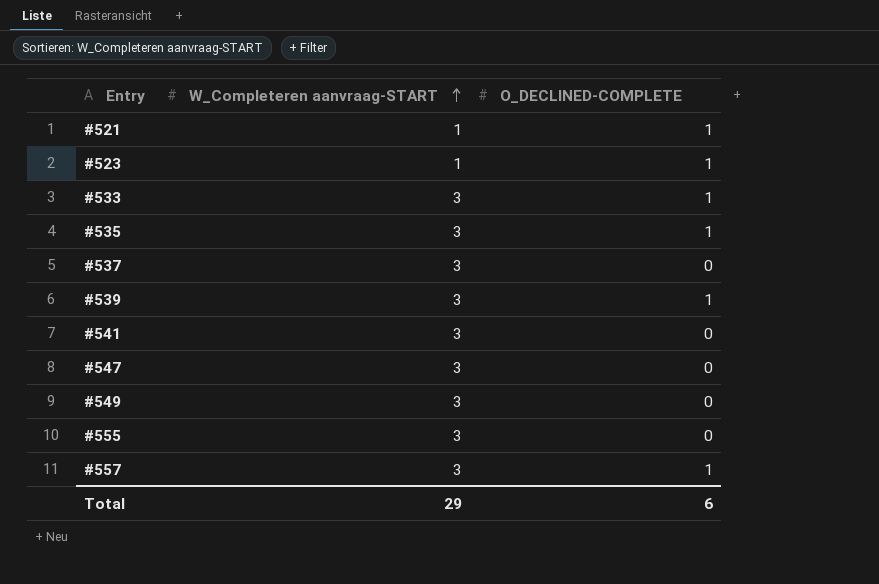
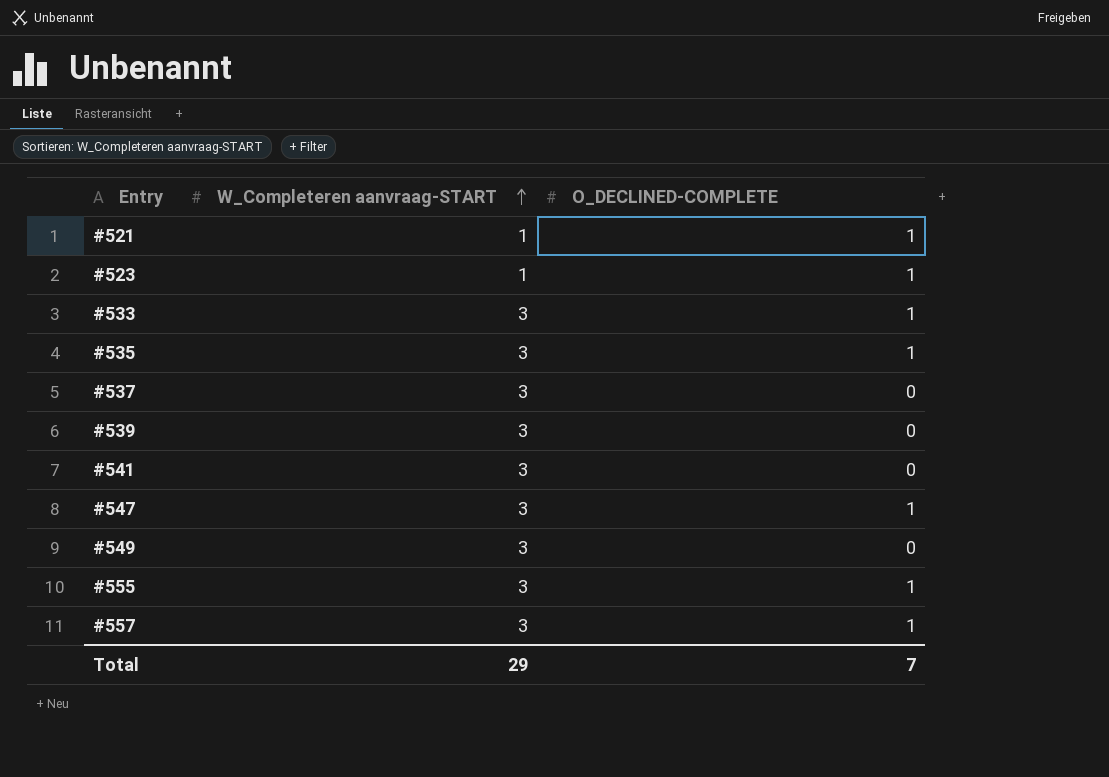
#539 | O_DECLINED-COMPLETE: 1 -> 0
#547 | O_DECLINED-COMPLETE: 0 -> 1
#555 | O_DECLINED-COMPLETE: 0 -> 1
Total | O_DECLINED-COMPLETE: 6 -> 7

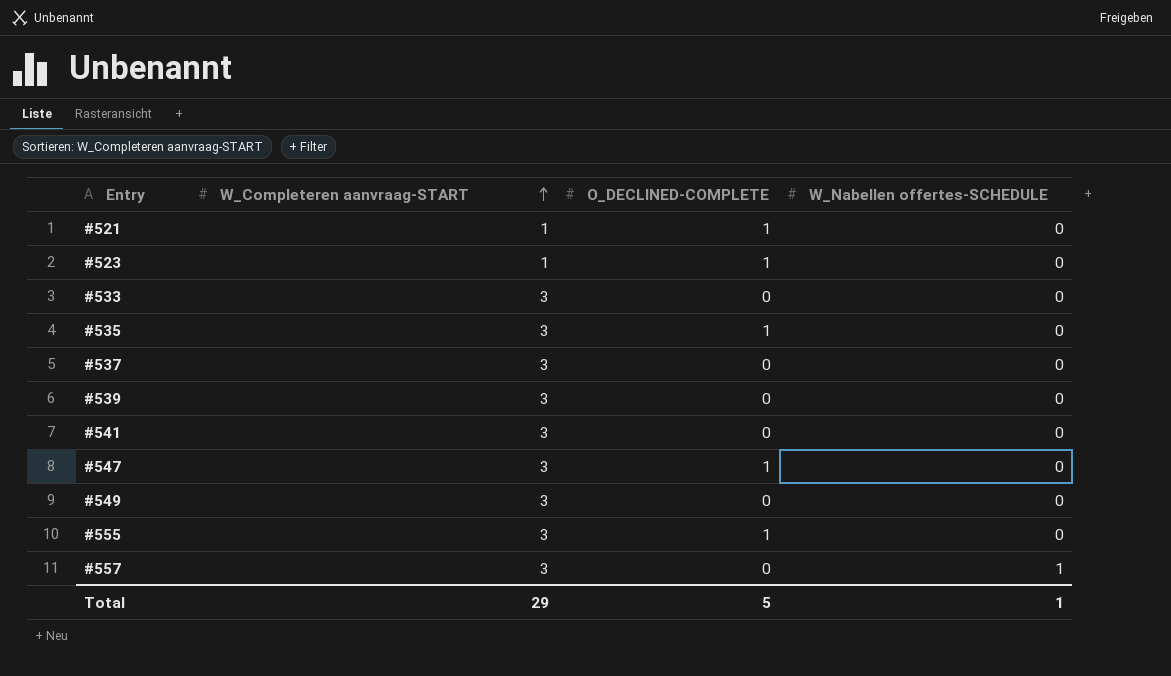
column W_Nabellen offertes-SCHEDULE | position: none -> 4
#533 | O_DECLINED-COMPLETE: 1 -> 0
#557 | O_DECLINED-COMPLETE: 1 -> 0
Total | O_DECLINED-COMPLETE: 7 -> 5

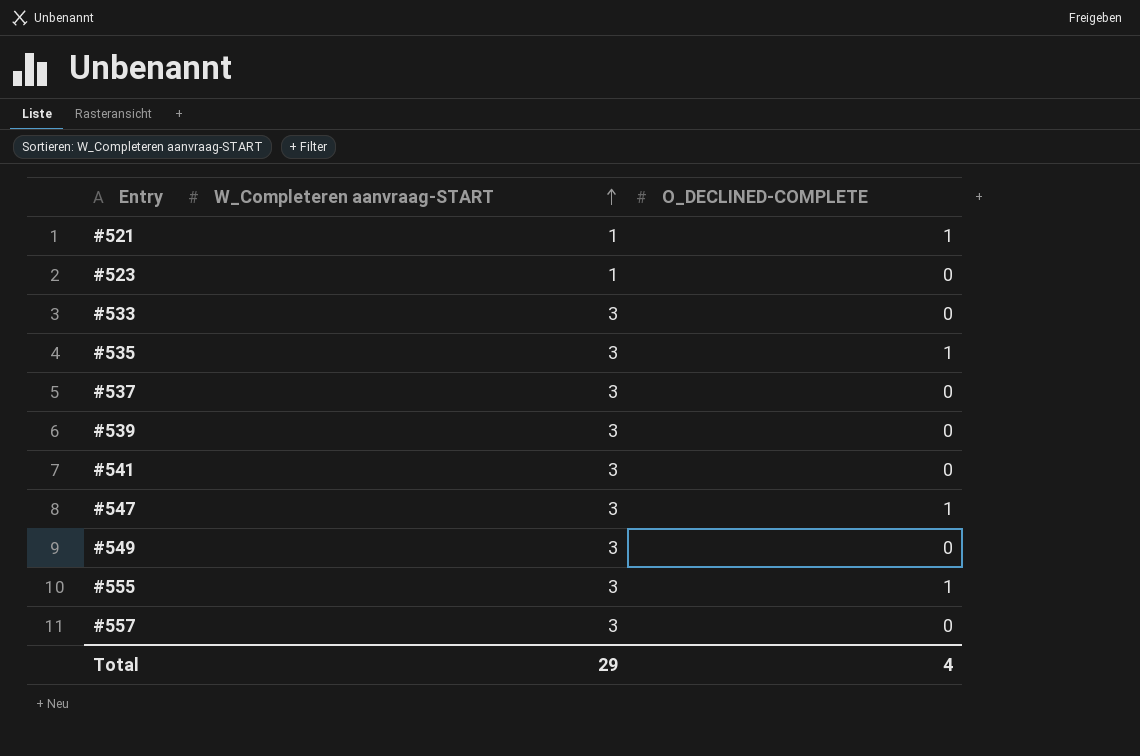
column W_Nabellen offertes-SCHEDULE | position: 4 -> none
#523 | O_DECLINED-COMPLETE: 1 -> 0
Total | O_DECLINED-COMPLETE: 5 -> 4

